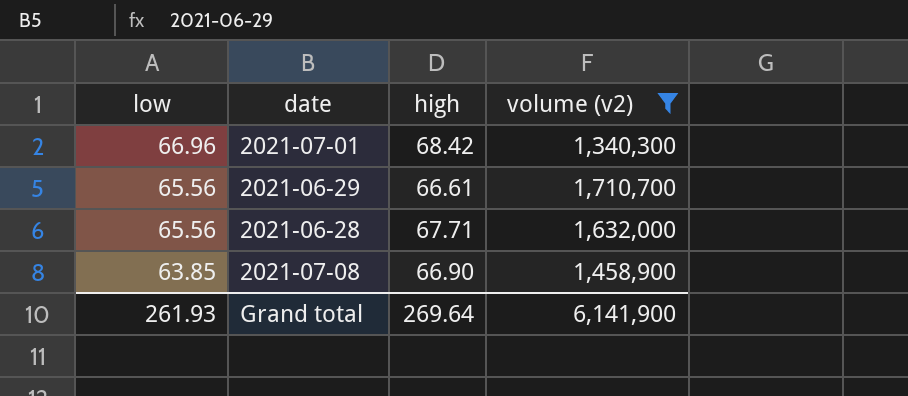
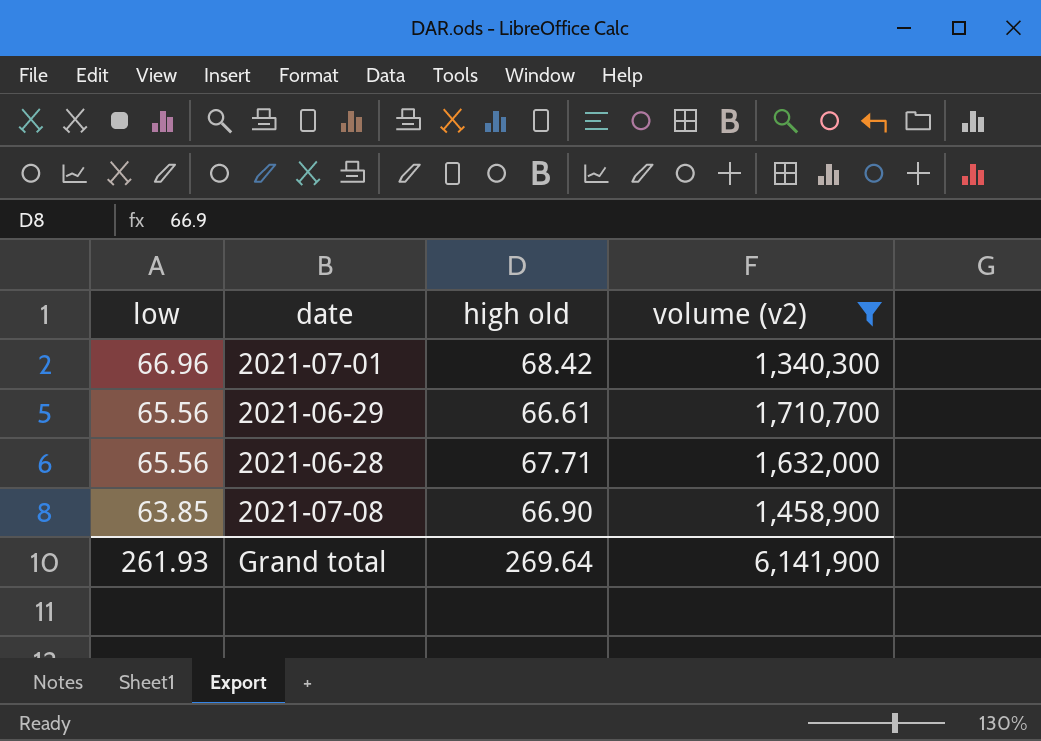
column name: high -> high old

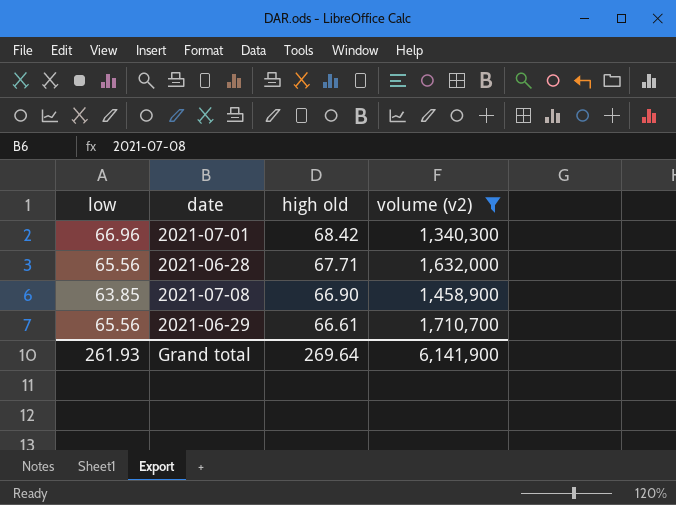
row order: low descending -> high old descending

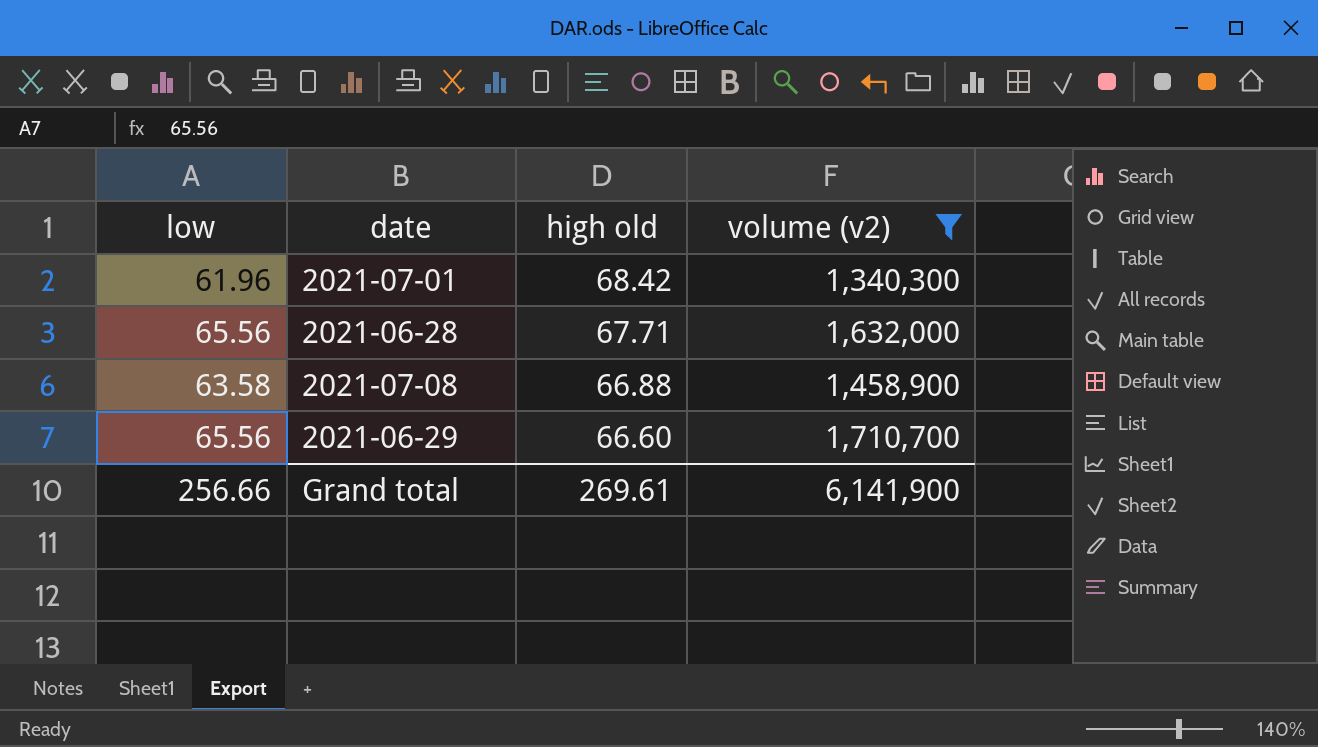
2021-07-01 | low: 66.96 -> 61.96
2021-07-08 | low: 63.85 -> 63.58
2021-07-08 | high old: 66.90 -> 66.88
2021-06-29 | high old: 66.61 -> 66.60
Grand total | low: 261.93 -> 256.66
Grand total | high old: 269.64 -> 269.61

